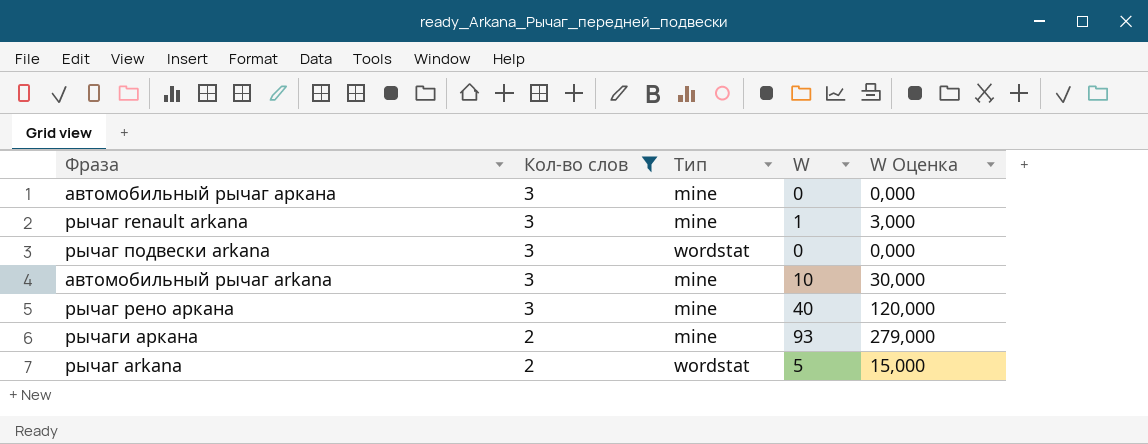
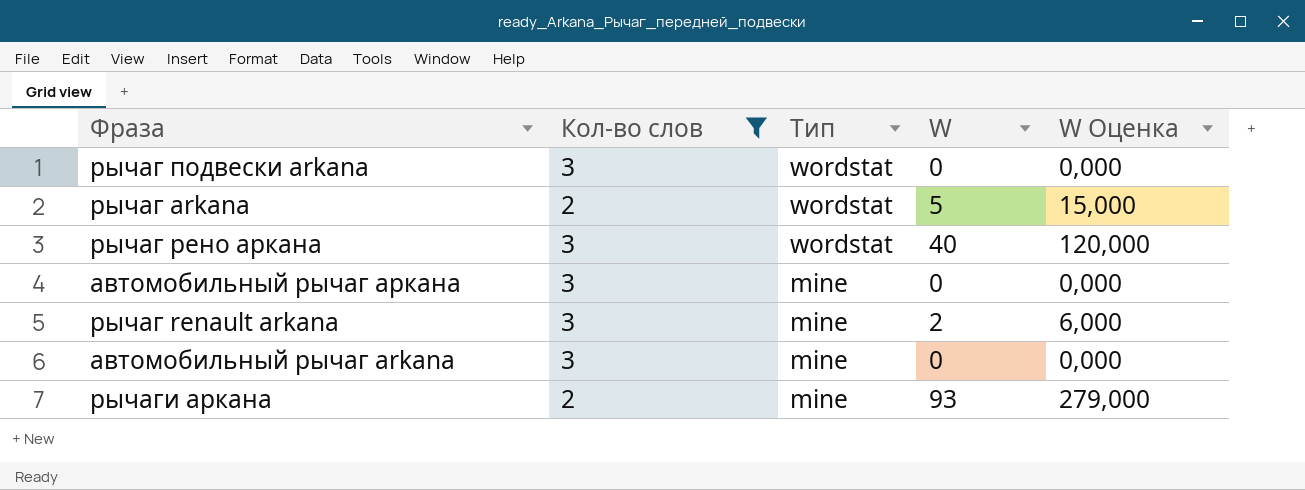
row order: Кол-во слов descending -> Тип descending
рычаг рено аркана | Тип: mine -> wordstat
рычаг renault arkana | W: 1 -> 2
рычаг renault arkana | W Оценка: 3,000 -> 6,000
автомобильный рычаг arkana | W: 10 -> 0
автомобильный рычаг arkana | W Оценка: 30,000 -> 0,000

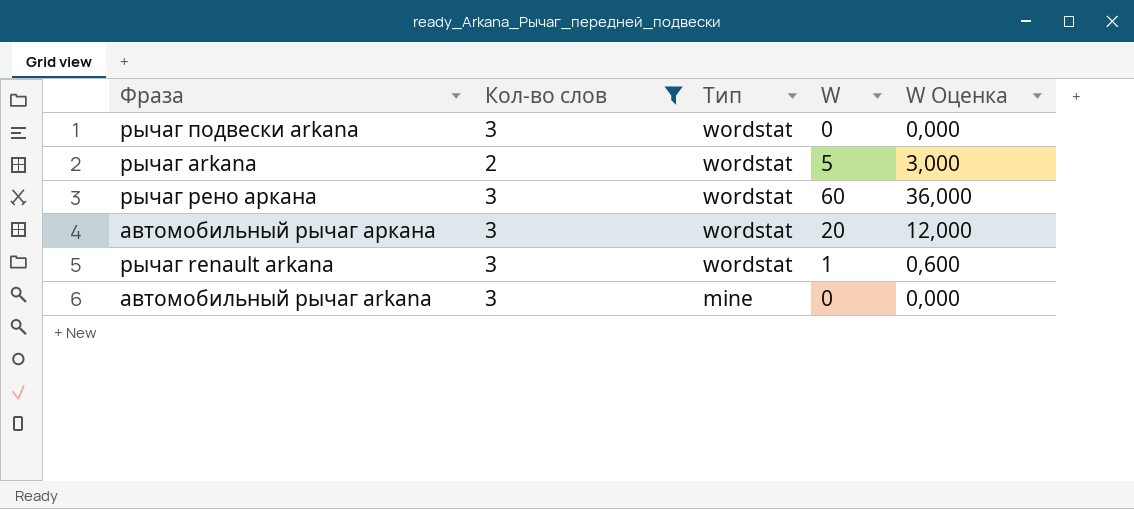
column W Оценка | formula: [W] * 3 -> [W] * 0,6
row рычаги аркана: 2 | mine | 93 | 279,000 -> none
рычаг рено аркана | W: 40 -> 60
автомобильный рычаг аркана | Тип: mine -> wordstat
автомобильный рычаг аркана | W: 0 -> 20
рычаг renault arkana | Тип: mine -> wordstat
рычаг renault arkana | W: 2 -> 1

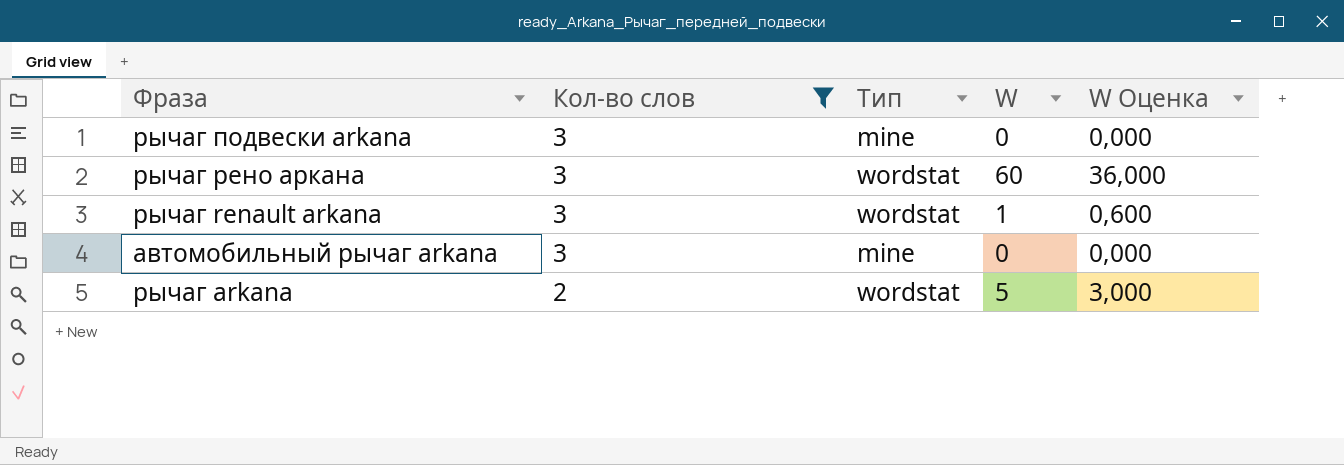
row order: Тип descending -> Кол-во слов descending
row автомобильный рычаг аркана: 3 | wordstat | 20 | 12,000 -> none
рычаг подвески arkana | Тип: wordstat -> mine

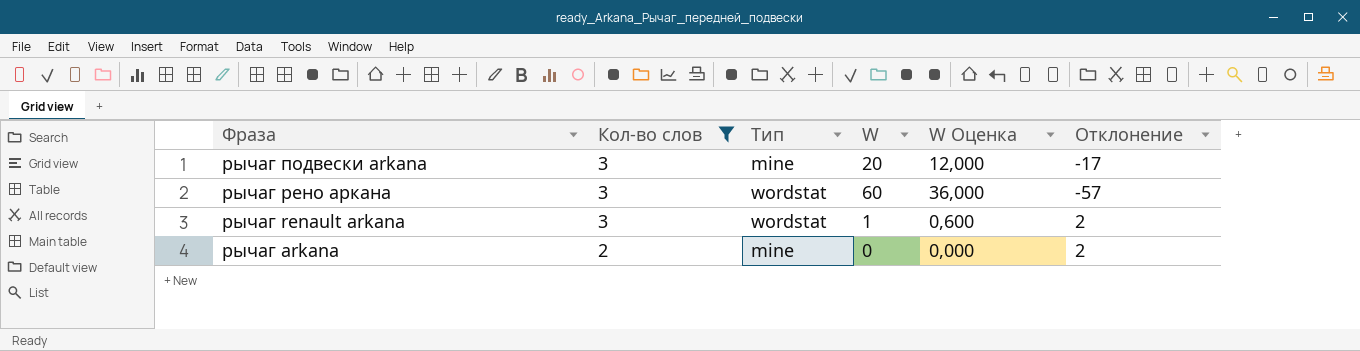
column Отклонение | formula: none -> [Кол-во слов] - [W]
row автомобильный рычаг arkana: 3 | mine | 0 | 0,000 -> none
рычаг подвески arkana | W: 0 -> 20
рычаг подвески arkana | W Оценка: 0,000 -> 12,000
рычаг arkana | Тип: wordstat -> mine
рычаг arkana | W: 5 -> 0
рычаг arkana | W Оценка: 3,000 -> 0,000

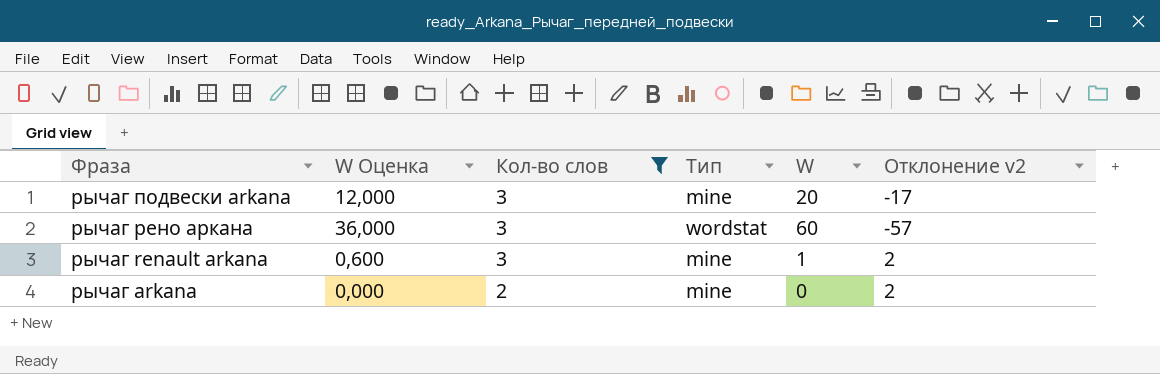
column W Оценка | position: 5 -> 2
column name: Отклонение -> Отклонение v2
рычаг renault arkana | Тип: wordstat -> mine

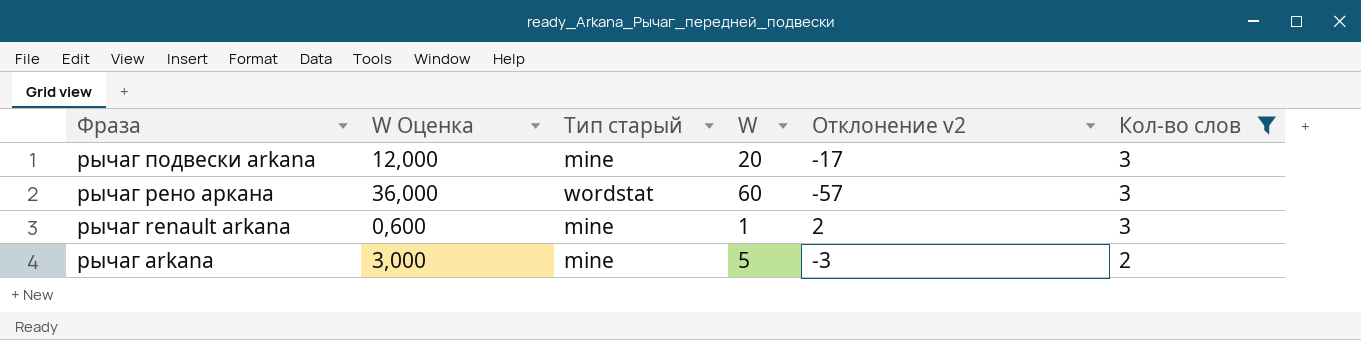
column name: Тип -> Тип старый
column Кол-во слов | position: 3 -> 6
рычаг arkana | W Оценка: 0,000 -> 3,000
рычаг arkana | W: 0 -> 5
рычаг arkana | Отклонение v2: 2 -> -3

